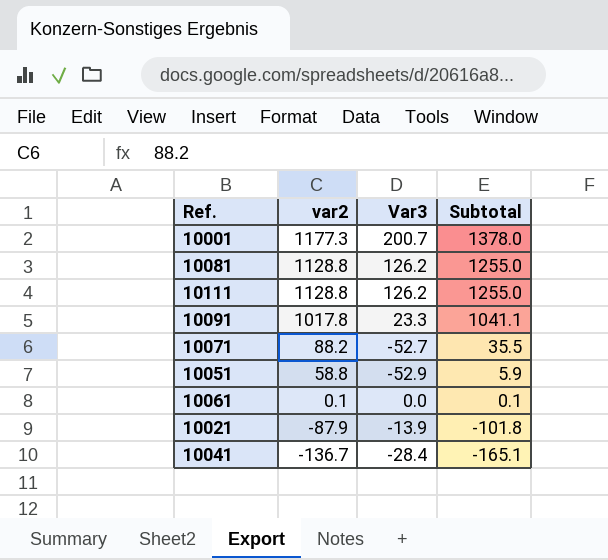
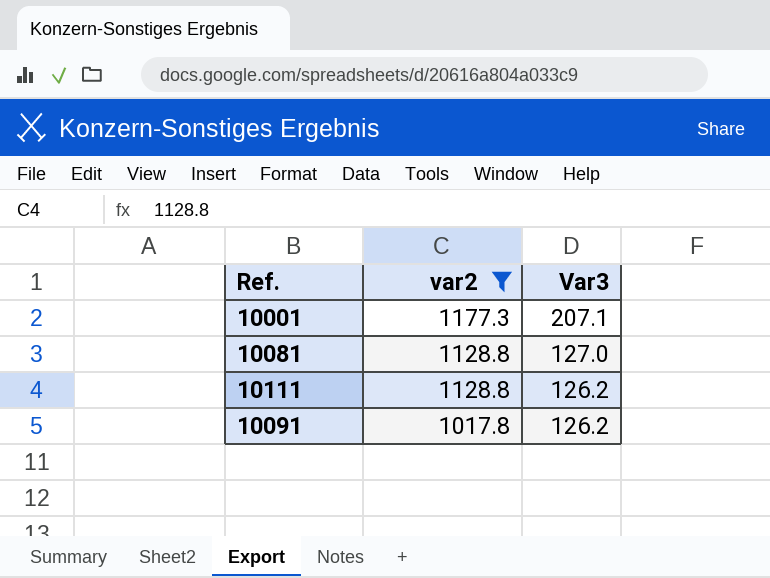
filter: none -> var2 >= 1017.8
column Subtotal | formula: [var2] + [Var3] -> none
10001 | Var3: 200.7 -> 207.1
10081 | Var3: 126.2 -> 127.0
10091 | Var3: 23.3 -> 126.2

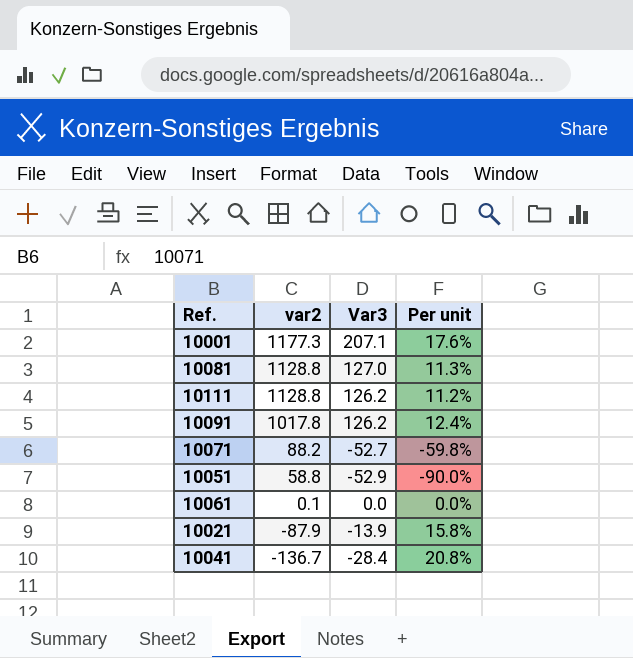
filter: var2 >= 1017.8 -> none
column Per unit | formula: none -> [Var3] / [var2]

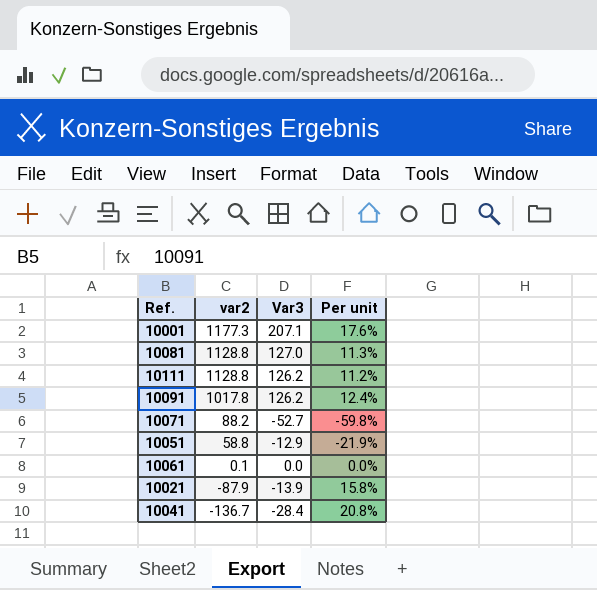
10051 | Var3: -52.9 -> -12.9
10051 | Per unit: -90.0% -> -21.9%

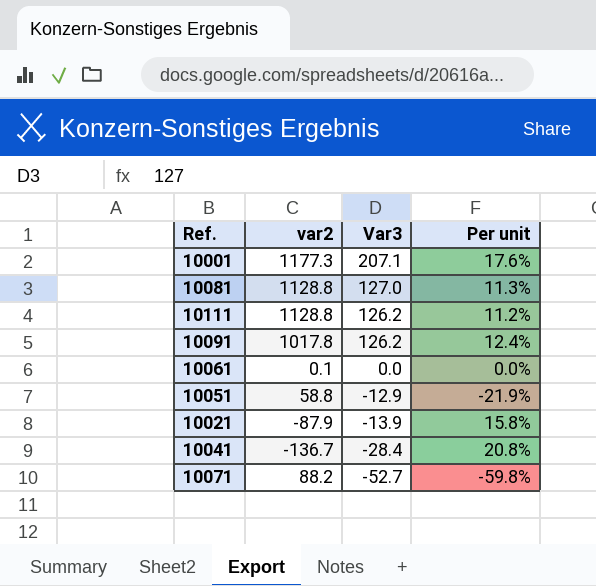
row order: var2 descending -> Var3 descending

